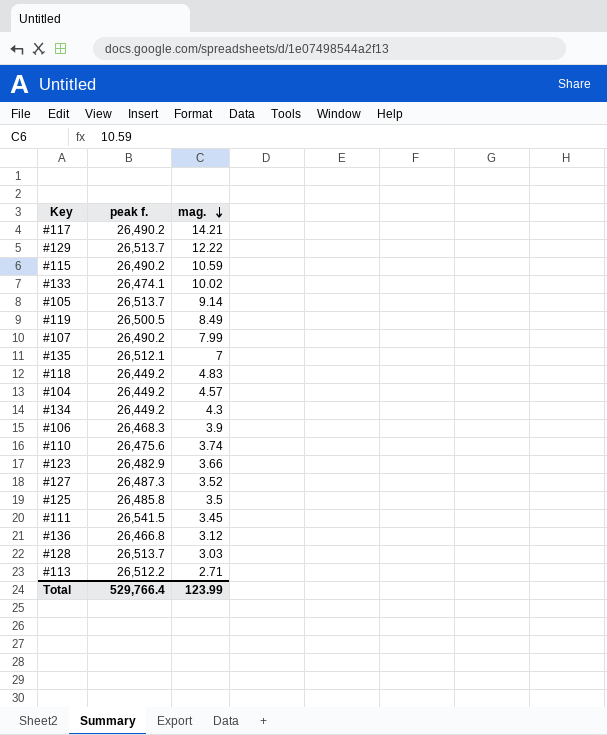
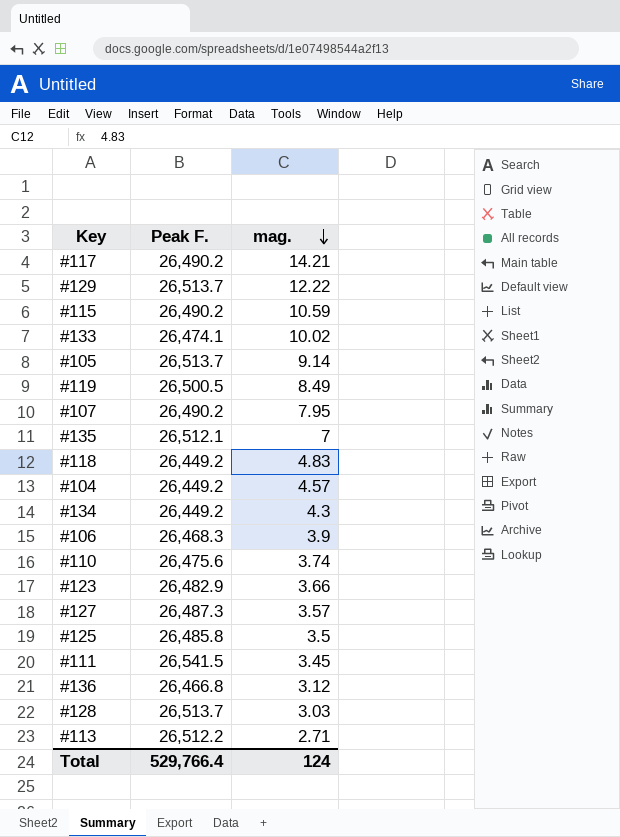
column name: peak f. -> Peak F.
#107 | mag.: 7.99 -> 7.95
#127 | mag.: 3.52 -> 3.57
Total | mag.: 123.99 -> 124

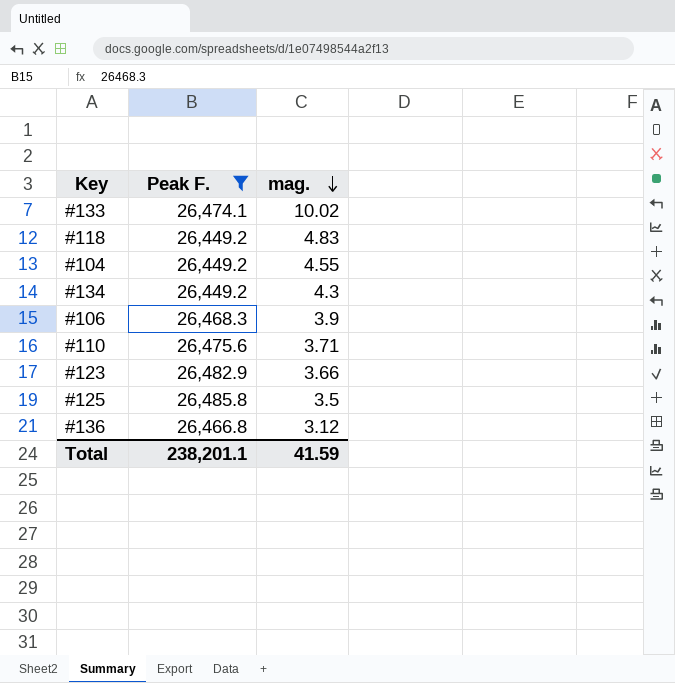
filter: none -> Peak F. <= 26,485.8
#104 | mag.: 4.57 -> 4.55
#110 | mag.: 3.74 -> 3.71
Total | Peak F.: 529,766.4 -> 238,201.1
Total | mag.: 124 -> 41.59

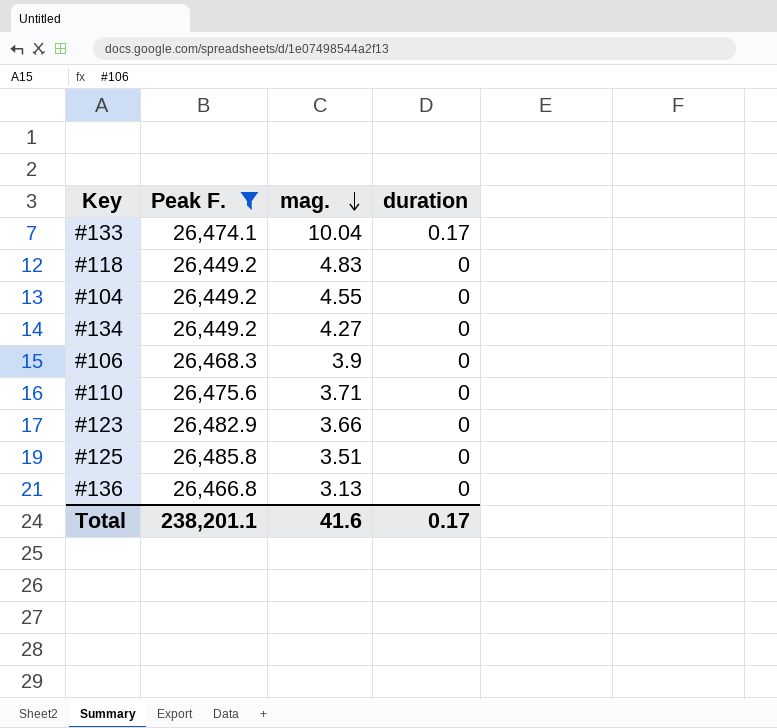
column duration | position: none -> 4
#133 | mag.: 10.02 -> 10.04
#134 | mag.: 4.3 -> 4.27
#125 | mag.: 3.5 -> 3.51
#136 | mag.: 3.12 -> 3.13
Total | mag.: 41.59 -> 41.6

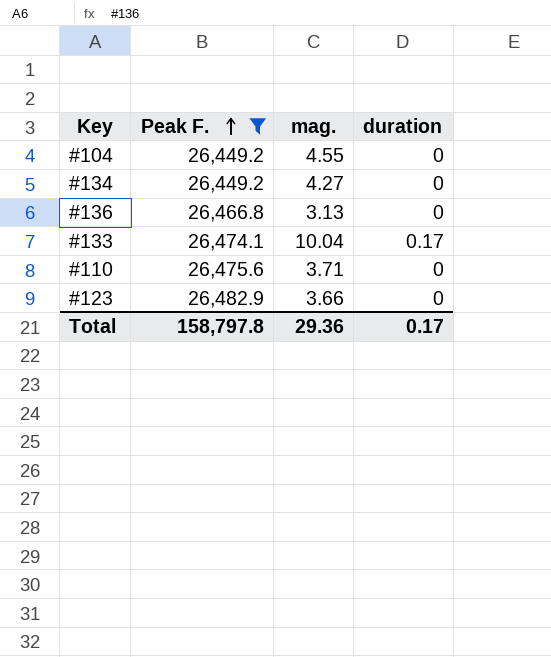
row order: mag. descending -> Peak F. ascending
row #118: 26,449.2 | 4.83 | 0 -> none
row #106: 26,468.3 | 3.9 | 0 -> none
row #125: 26,485.8 | 3.51 | 0 -> none
Total | Peak F.: 238,201.1 -> 158,797.8
Total | mag.: 41.6 -> 29.36

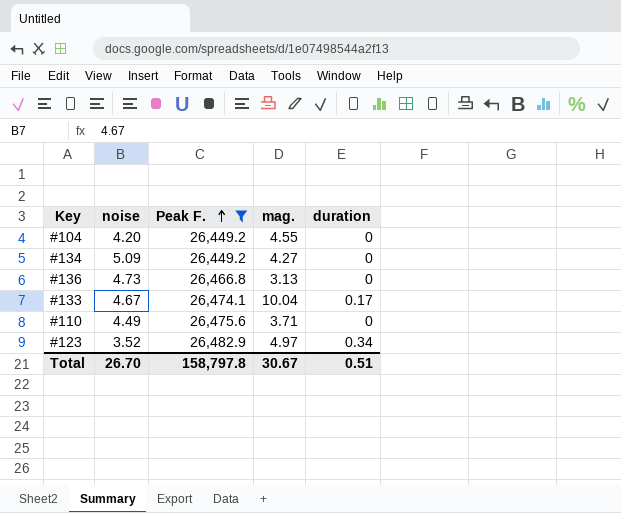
column noise | position: none -> 2
#123 | mag.: 3.66 -> 4.97
#123 | duration: 0 -> 0.34
Total | mag.: 29.36 -> 30.67
Total | duration: 0.17 -> 0.51

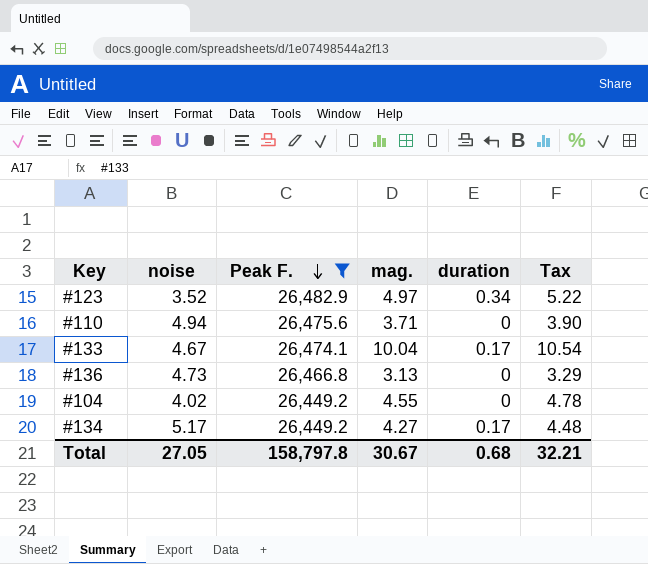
row order: Peak F. ascending -> Peak F. descending
column Tax | formula: none -> [mag.] * 1.05
#110 | noise: 4.49 -> 4.94
#104 | noise: 4.20 -> 4.02
#134 | noise: 5.09 -> 5.17
#134 | duration: 0 -> 0.17
Total | noise: 26.70 -> 27.05
Total | duration: 0.51 -> 0.68

